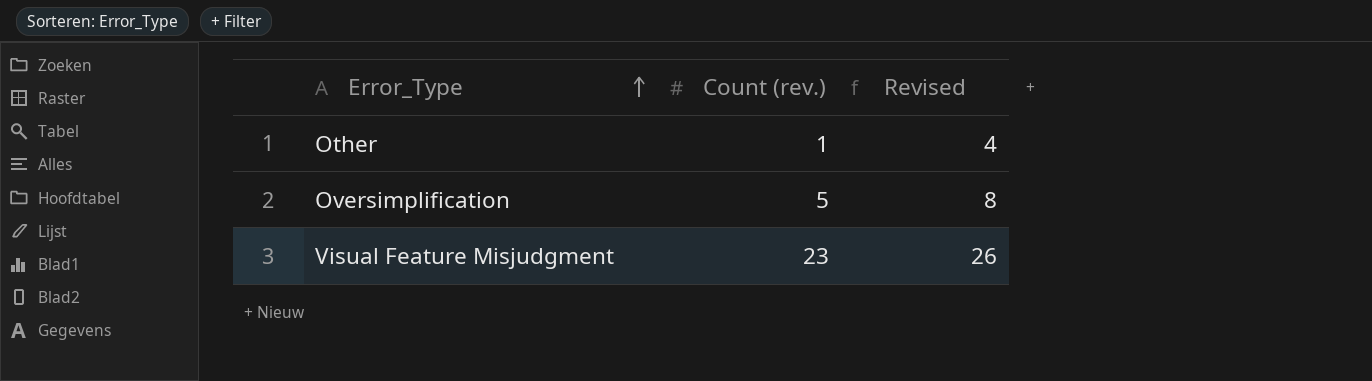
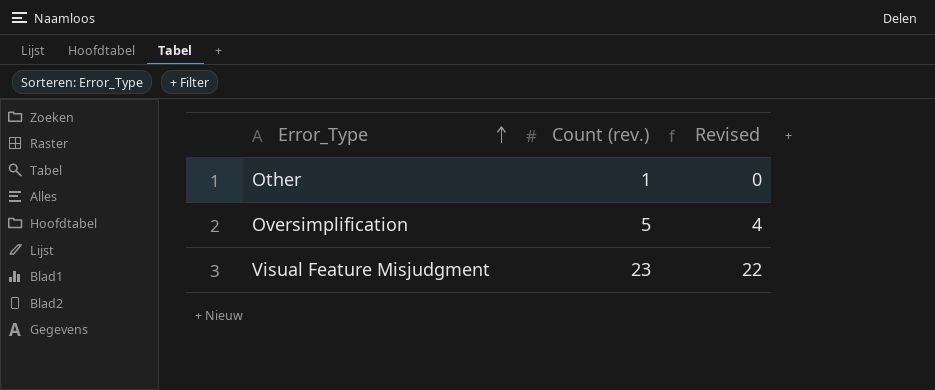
column Revised | formula: [Count (rev.)] + 3 -> [Count (rev.)] - 1

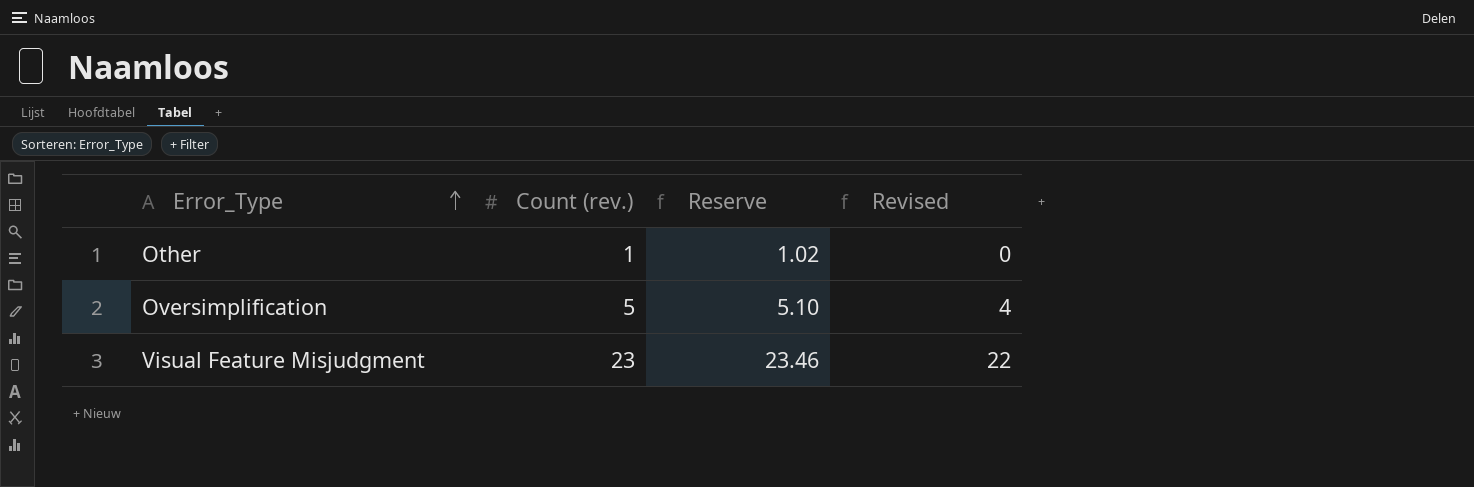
column Reserve | formula: none -> [Count (rev.)] * 1.02

